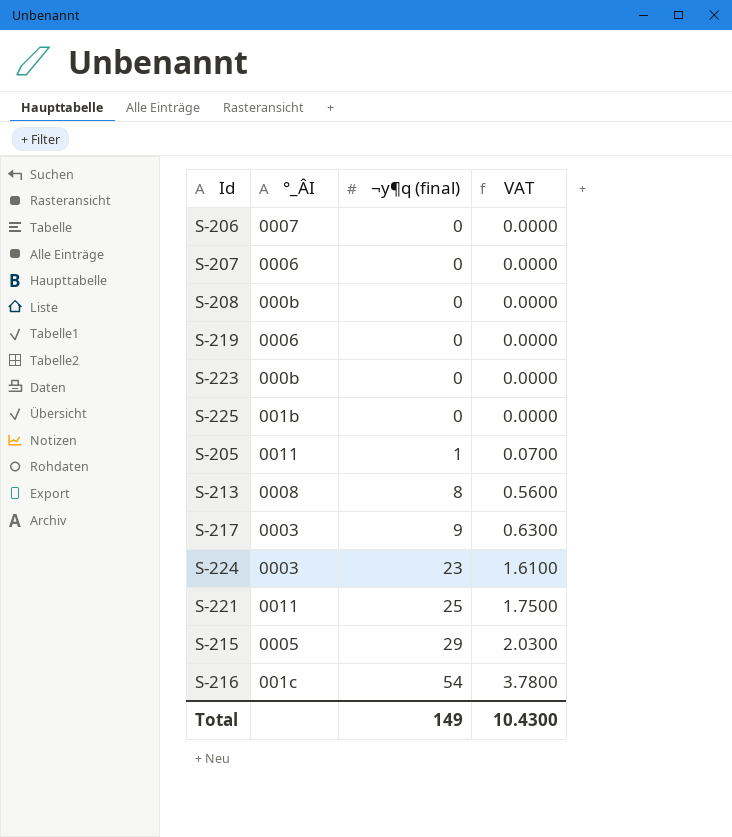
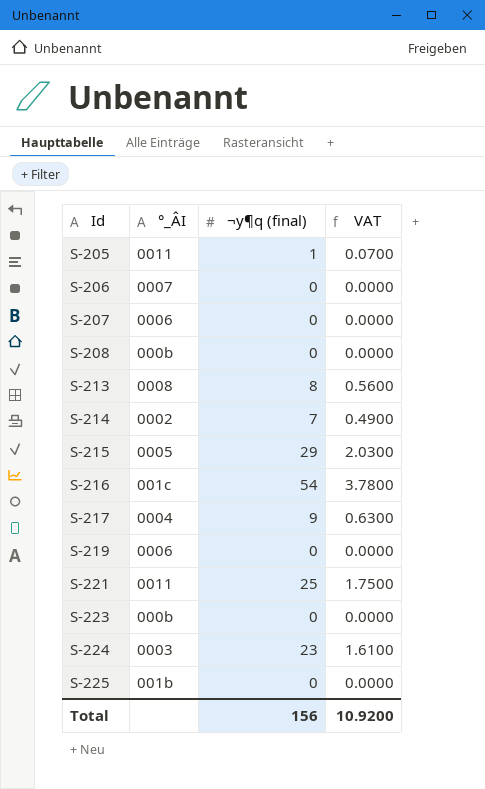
row order: ¬y¶q (final) ascending -> Id ascending
row S-214: none -> 0002 | 7 | 0.4900
S-217 | °_ÂI: 0003 -> 0004
Total | ¬y¶q (final): 149 -> 156
Total | VAT: 10.4300 -> 10.9200

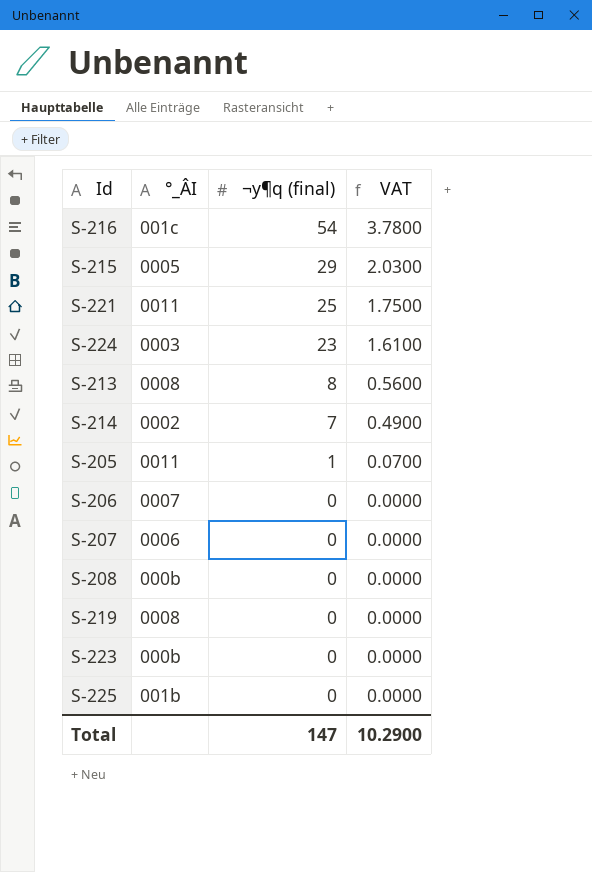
row order: Id ascending -> ¬y¶q (final) descending
row S-217: 0004 | 9 | 0.6300 -> none
S-219 | °_ÂI: 0006 -> 0008
Total | ¬y¶q (final): 156 -> 147
Total | VAT: 10.9200 -> 10.2900

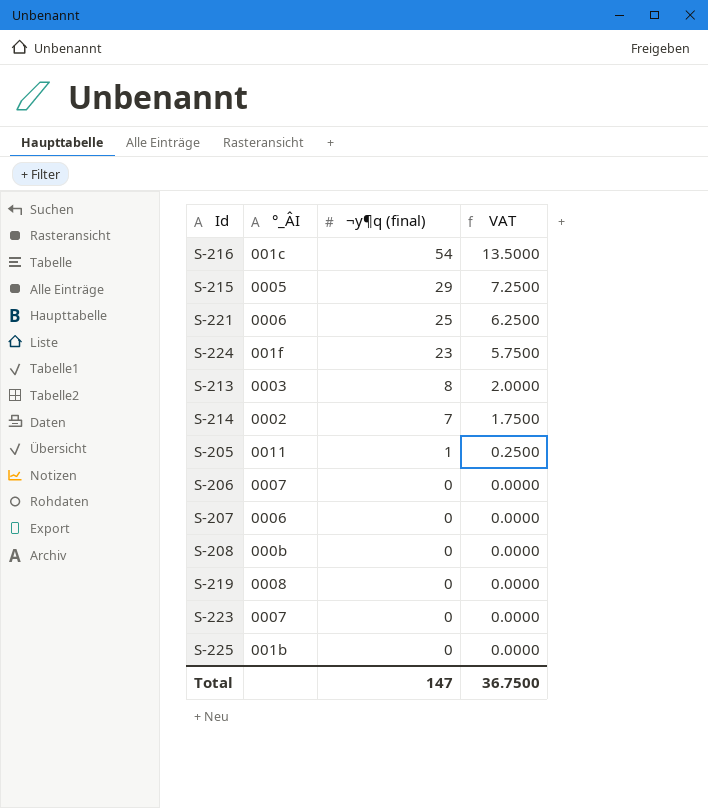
column VAT | formula: [¬y¶q (final)] * 0.07 -> [¬y¶q (final)] * 0.25
S-221 | °_ÂI: 0011 -> 0006
S-224 | °_ÂI: 0003 -> 001f
S-213 | °_ÂI: 0008 -> 0003
S-223 | °_ÂI: 000b -> 0007
Total | VAT: 10.2900 -> 36.7500

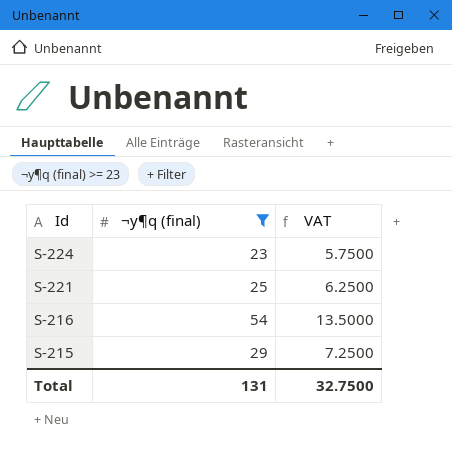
filter: none -> ¬y¶q (final) >= 23
row order: ¬y¶q (final) descending -> Id descending
column °_ÂI | position: 2 -> none
Total | ¬y¶q (final): 147 -> 131
Total | VAT: 36.7500 -> 32.7500

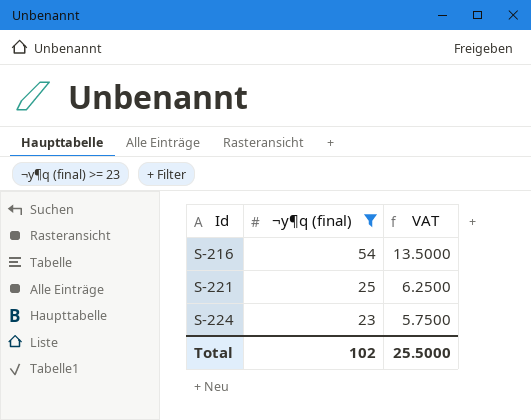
row order: Id descending -> Id ascending
row S-215: 29 | 7.2500 -> none
Total | ¬y¶q (final): 131 -> 102
Total | VAT: 32.7500 -> 25.5000

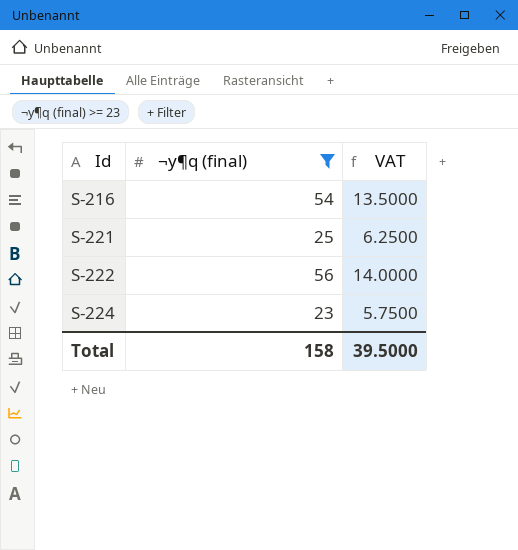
row S-222: none -> 56 | 14.0000
Total | ¬y¶q (final): 102 -> 158
Total | VAT: 25.5000 -> 39.5000

